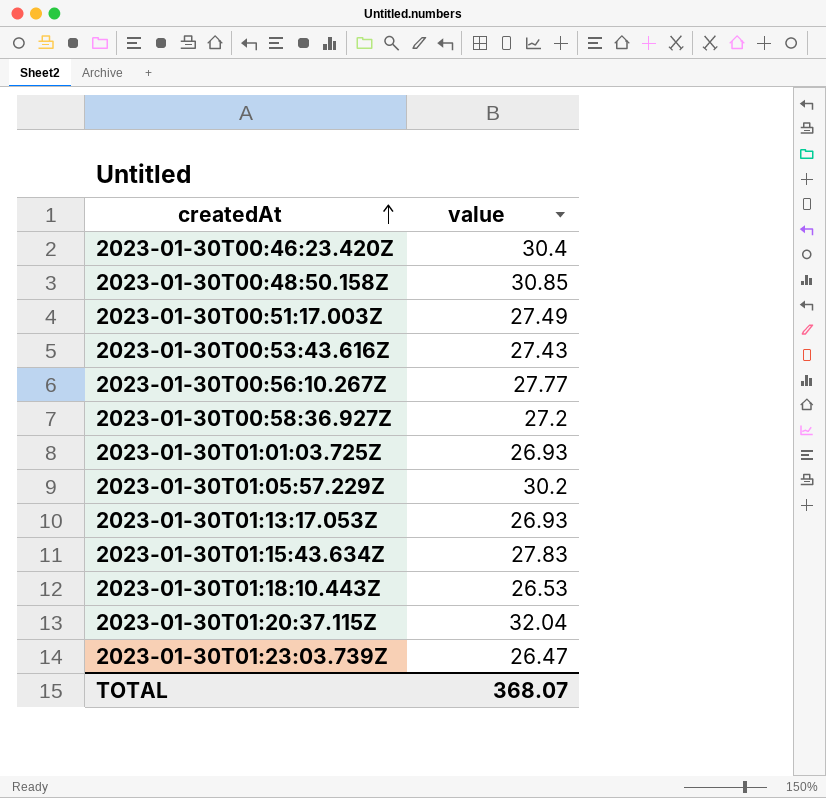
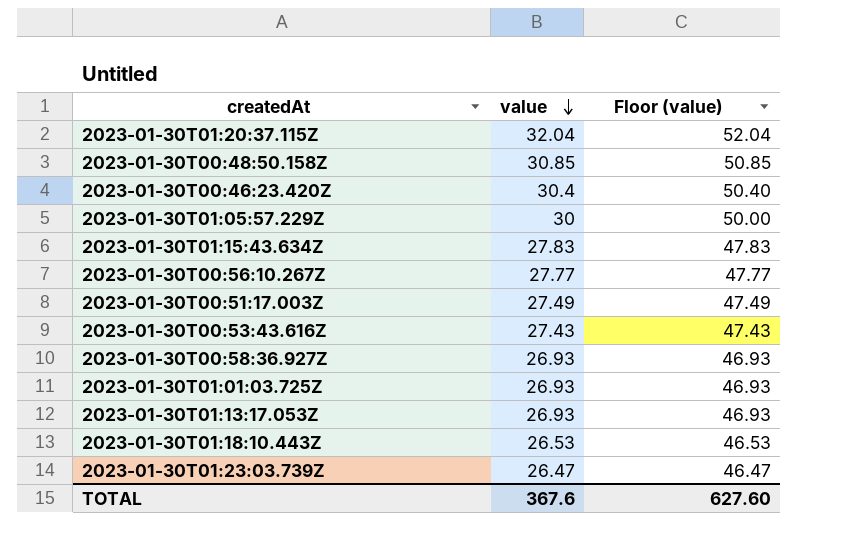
row order: createdAt ascending -> value descending
column Floor (value) | formula: none -> [value] + 20
2023-01-30T01:05:57.229Z | value: 30.2 -> 30
2023-01-30T00:58:36.927Z | value: 27.2 -> 26.93
TOTAL | value: 368.07 -> 367.6

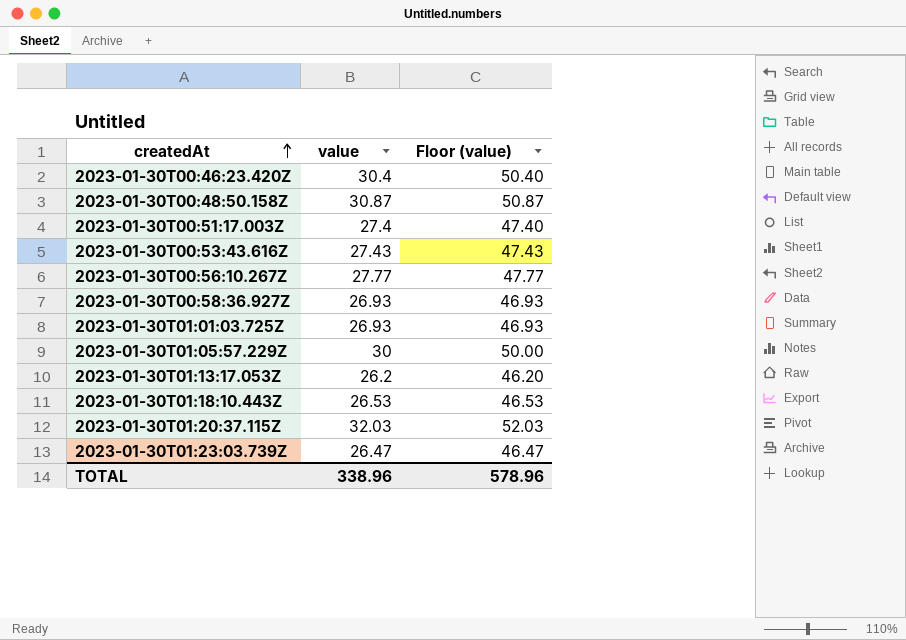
row order: value descending -> createdAt ascending
row 2023-01-30T01:15:43.634Z: 27.83 | 47.83 -> none
2023-01-30T00:48:50.158Z | value: 30.85 -> 30.87
2023-01-30T00:48:50.158Z | Floor (value): 50.85 -> 50.87
2023-01-30T00:51:17.003Z | value: 27.49 -> 27.4
2023-01-30T00:51:17.003Z | Floor (value): 47.49 -> 47.40
2023-01-30T01:13:17.053Z | value: 26.93 -> 26.2
2023-01-30T01:13:17.053Z | Floor (value): 46.93 -> 46.20
2023-01-30T01:20:37.115Z | value: 32.04 -> 32.03
2023-01-30T01:20:37.115Z | Floor (value): 52.04 -> 52.03
TOTAL | value: 367.6 -> 338.96
TOTAL | Floor (value): 627.60 -> 578.96

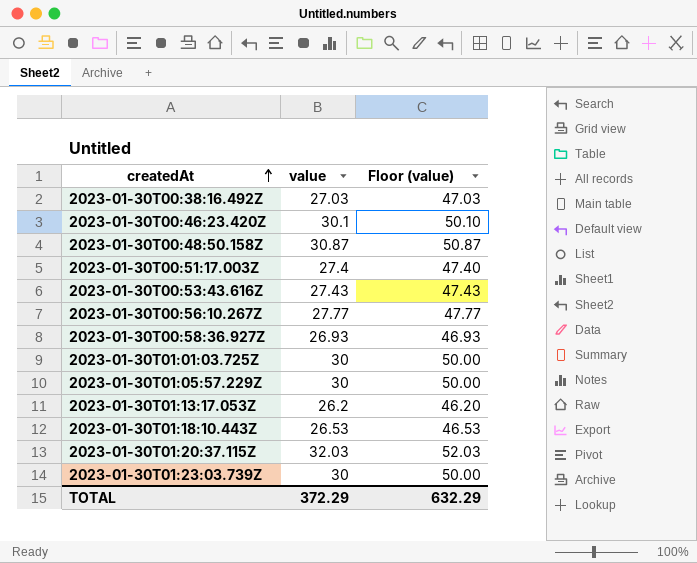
row 2023-01-30T00:38:16.492Z: none -> 27.03 | 47.03
2023-01-30T00:46:23.420Z | value: 30.4 -> 30.1
2023-01-30T00:46:23.420Z | Floor (value): 50.40 -> 50.10
2023-01-30T01:01:03.725Z | value: 26.93 -> 30
2023-01-30T01:01:03.725Z | Floor (value): 46.93 -> 50.00
2023-01-30T01:23:03.739Z | value: 26.47 -> 30
2023-01-30T01:23:03.739Z | Floor (value): 46.47 -> 50.00
TOTAL | value: 338.96 -> 372.29
TOTAL | Floor (value): 578.96 -> 632.29

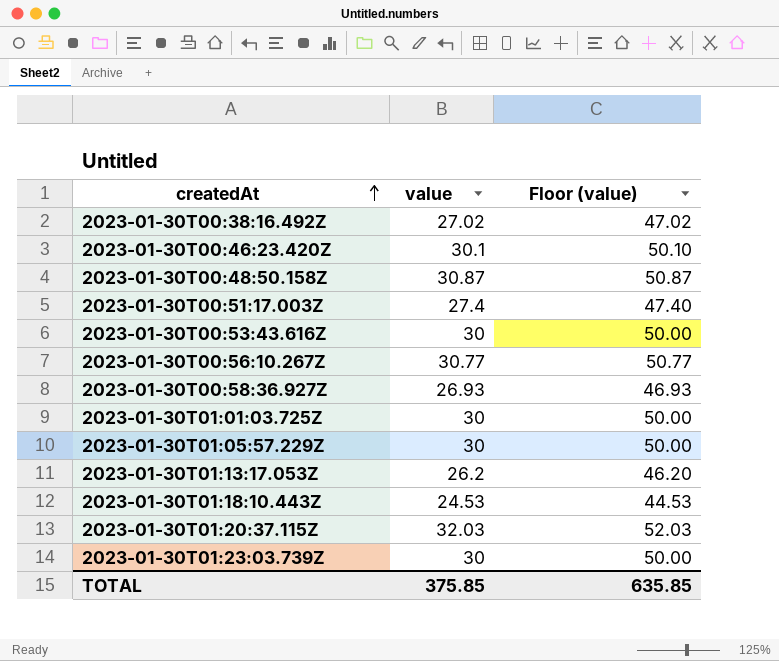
2023-01-30T00:38:16.492Z | value: 27.03 -> 27.02
2023-01-30T00:38:16.492Z | Floor (value): 47.03 -> 47.02
2023-01-30T00:53:43.616Z | value: 27.43 -> 30
2023-01-30T00:53:43.616Z | Floor (value): 47.43 -> 50.00
2023-01-30T00:56:10.267Z | value: 27.77 -> 30.77
2023-01-30T00:56:10.267Z | Floor (value): 47.77 -> 50.77
2023-01-30T01:18:10.443Z | value: 26.53 -> 24.53
2023-01-30T01:18:10.443Z | Floor (value): 46.53 -> 44.53
TOTAL | value: 372.29 -> 375.85
TOTAL | Floor (value): 632.29 -> 635.85

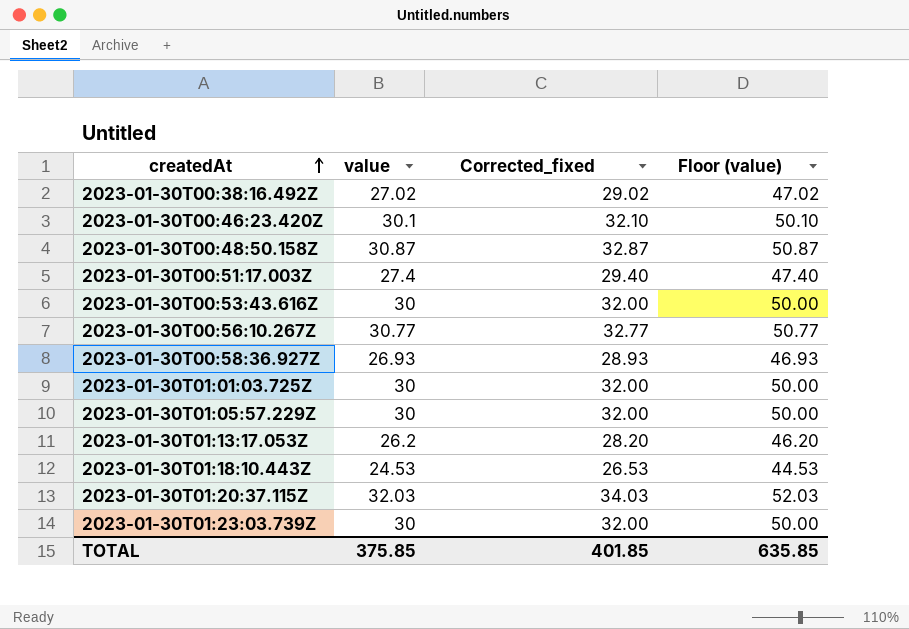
column Corrected_fixed | formula: none -> [value] + 2

